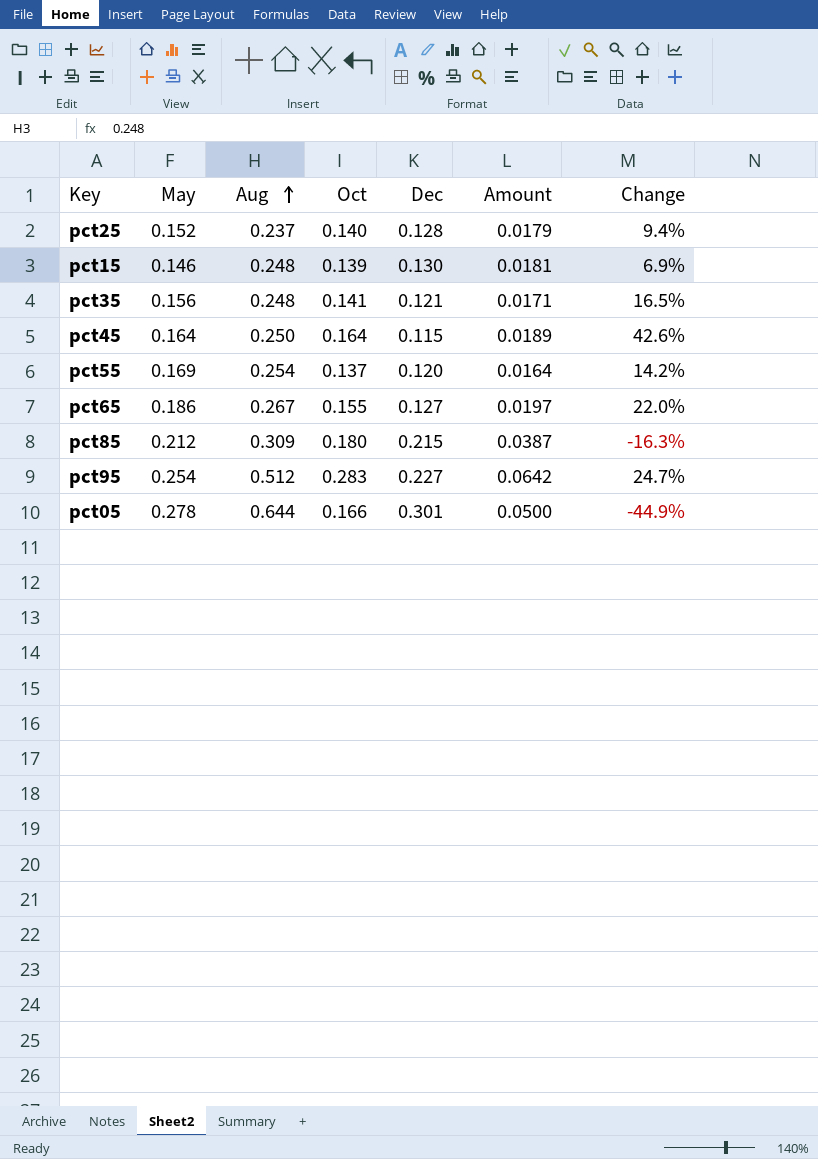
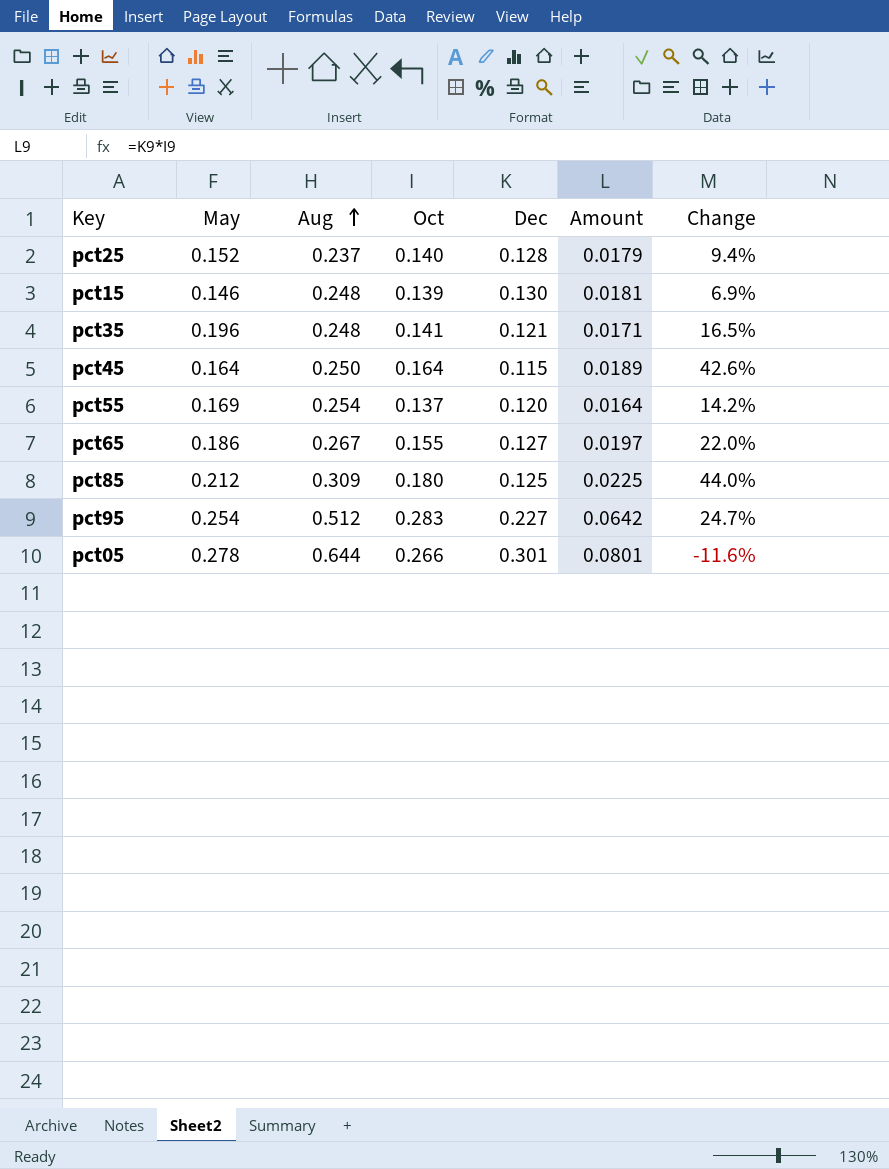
pct35 | May: 0.156 -> 0.196
pct85 | Dec: 0.215 -> 0.125
pct85 | Amount: 0.0387 -> 0.0225
pct85 | Change: -16.3% -> 44.0%
pct05 | Oct: 0.166 -> 0.266
pct05 | Amount: 0.0500 -> 0.0801
pct05 | Change: -44.9% -> -11.6%

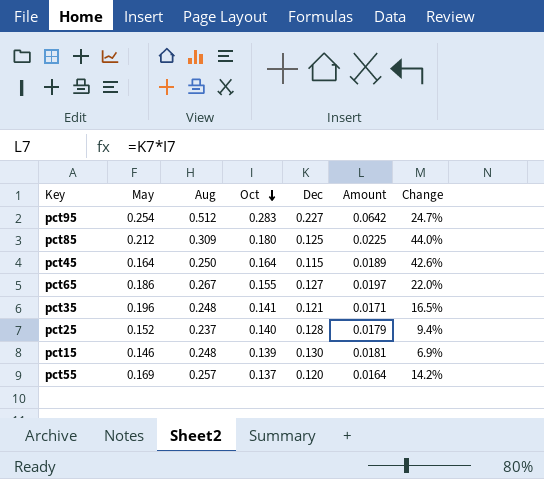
row order: Aug ascending -> Oct descending
row pct05: 0.278 | 0.644 | 0.266 | 0.301 | 0.0801 | -11.6% -> none
pct55 | Aug: 0.254 -> 0.257

